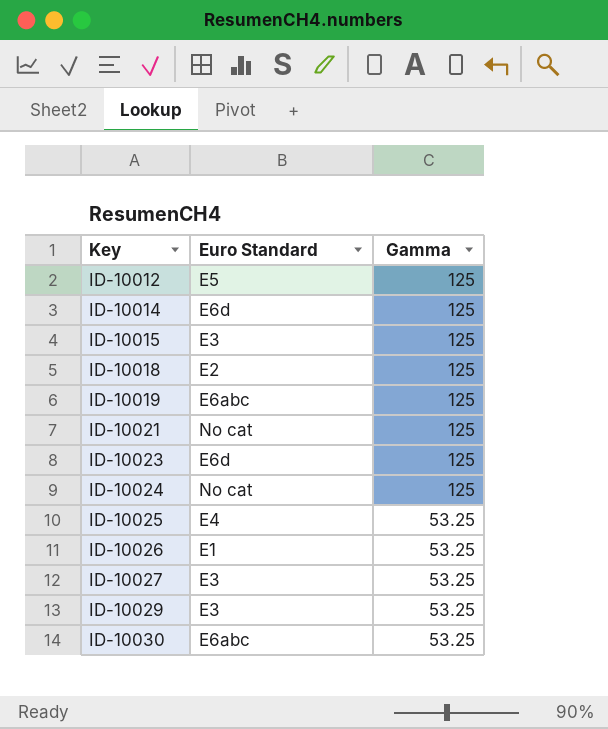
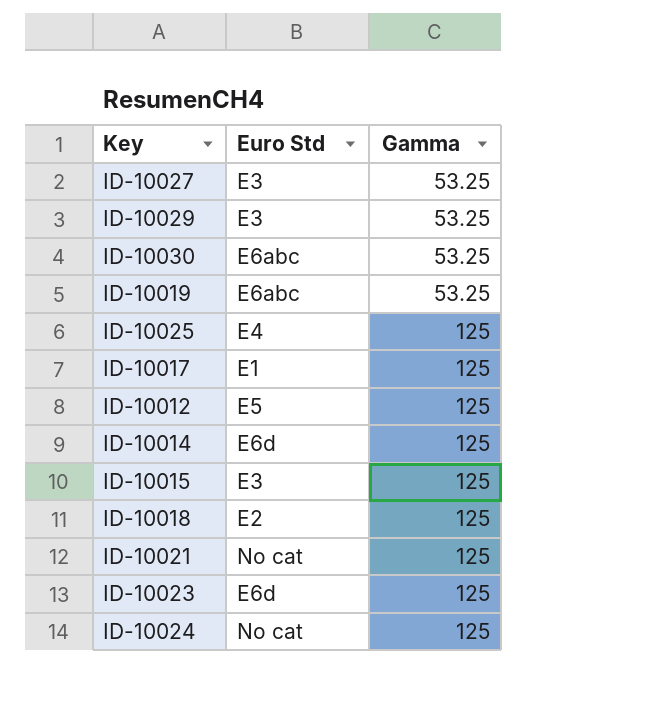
row order: Key ascending -> Gamma ascending
column name: Euro Standard -> Euro Std
row ID-10026: E1 | 53.25 -> none
ID-10019 | Gamma: 125 -> 53.25
ID-10025 | Gamma: 53.25 -> 125
row ID-10017: none -> E1 | 125

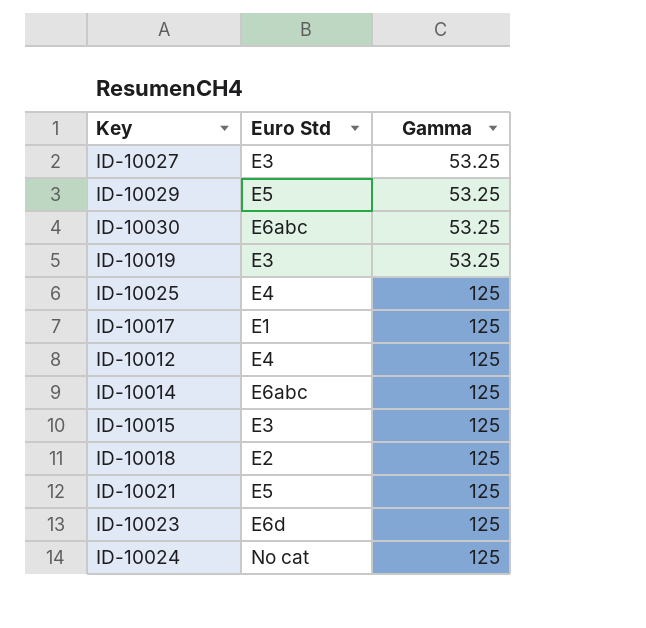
ID-10029 | Euro Std: E3 -> E5
ID-10019 | Euro Std: E6abc -> E3
ID-10012 | Euro Std: E5 -> E4
ID-10014 | Euro Std: E6d -> E6abc
ID-10021 | Euro Std: No cat -> E5

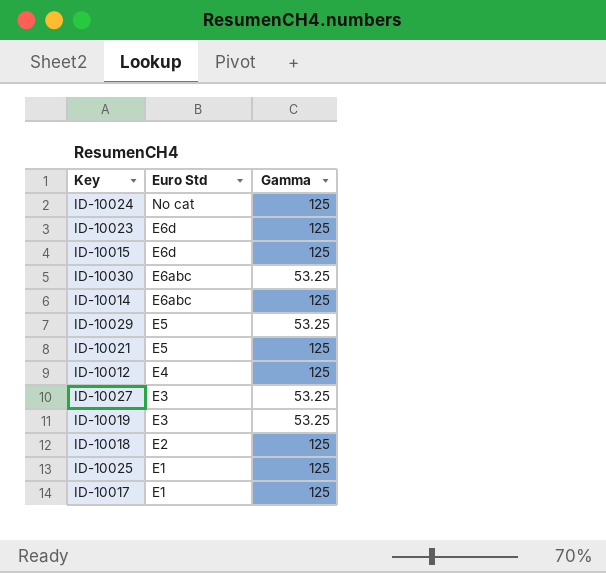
row order: Gamma ascending -> Euro Std descending
ID-10015 | Euro Std: E3 -> E6d
ID-10025 | Euro Std: E4 -> E1

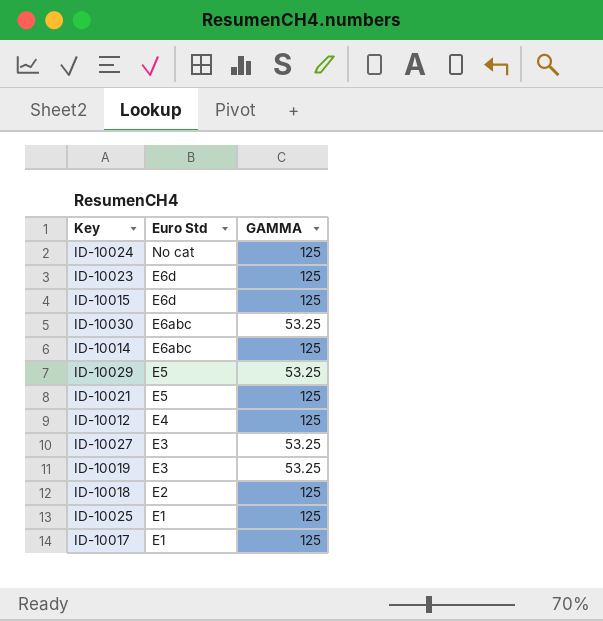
column name: Gamma -> GAMMA

